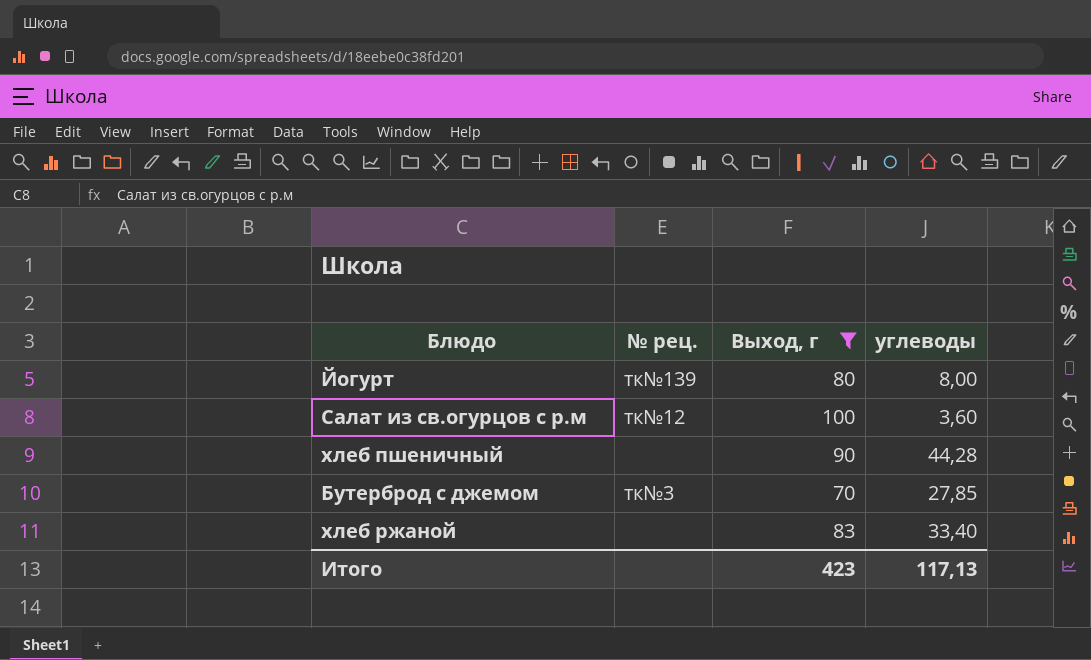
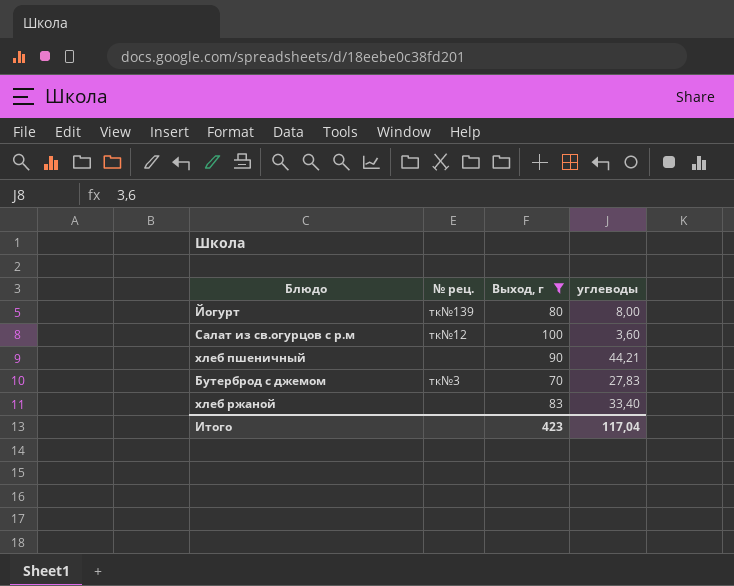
хлеб пшеничный | углеводы: 44,28 -> 44,21
Бутерброд с джемом | углеводы: 27,85 -> 27,83
Итого | углеводы: 117,13 -> 117,04

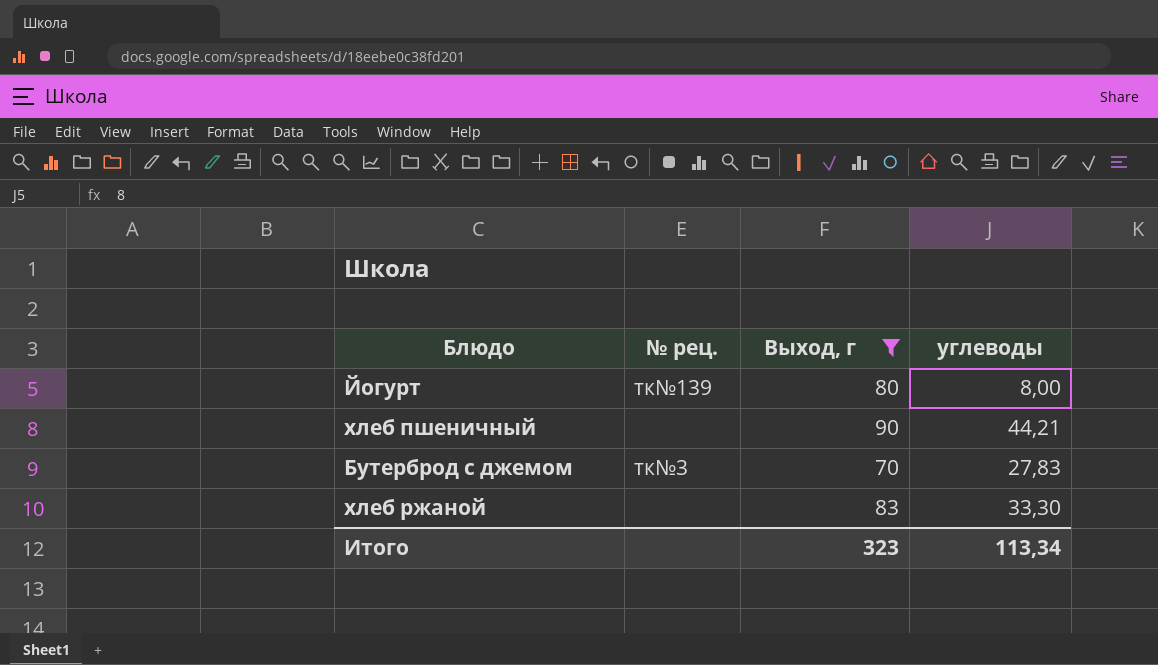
row Салат из св.огурцов с р.м: тк№12 | 100 | 3,60 -> none
хлеб ржаной | углеводы: 33,40 -> 33,30
Итого | Выход, г: 423 -> 323
Итого | углеводы: 117,04 -> 113,34

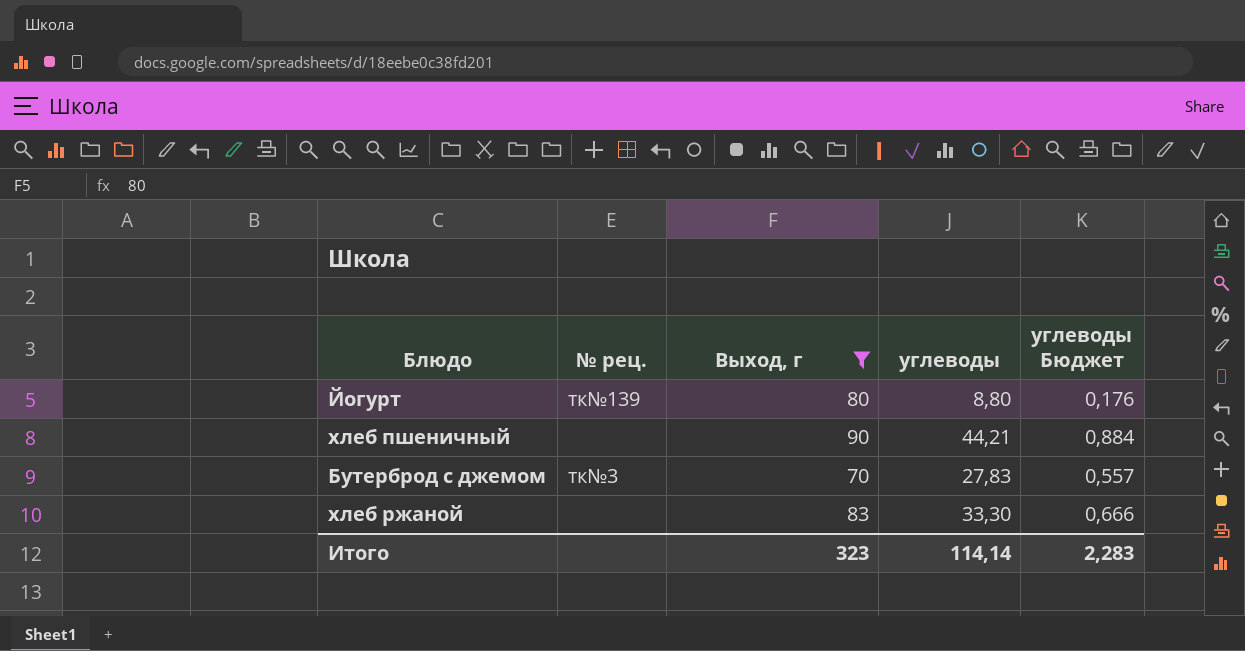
column углеводы Бюджет | formula: none -> [углеводы] * 0,02
Йогурт | углеводы: 8,00 -> 8,80
Итого | углеводы: 113,34 -> 114,14

